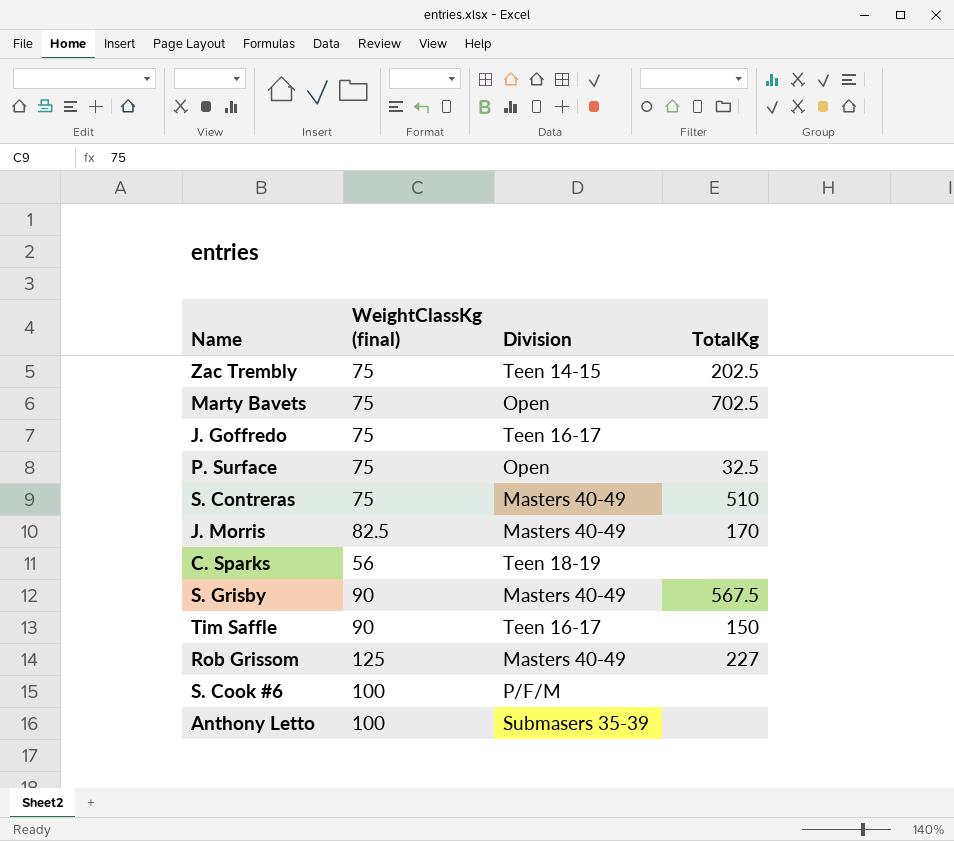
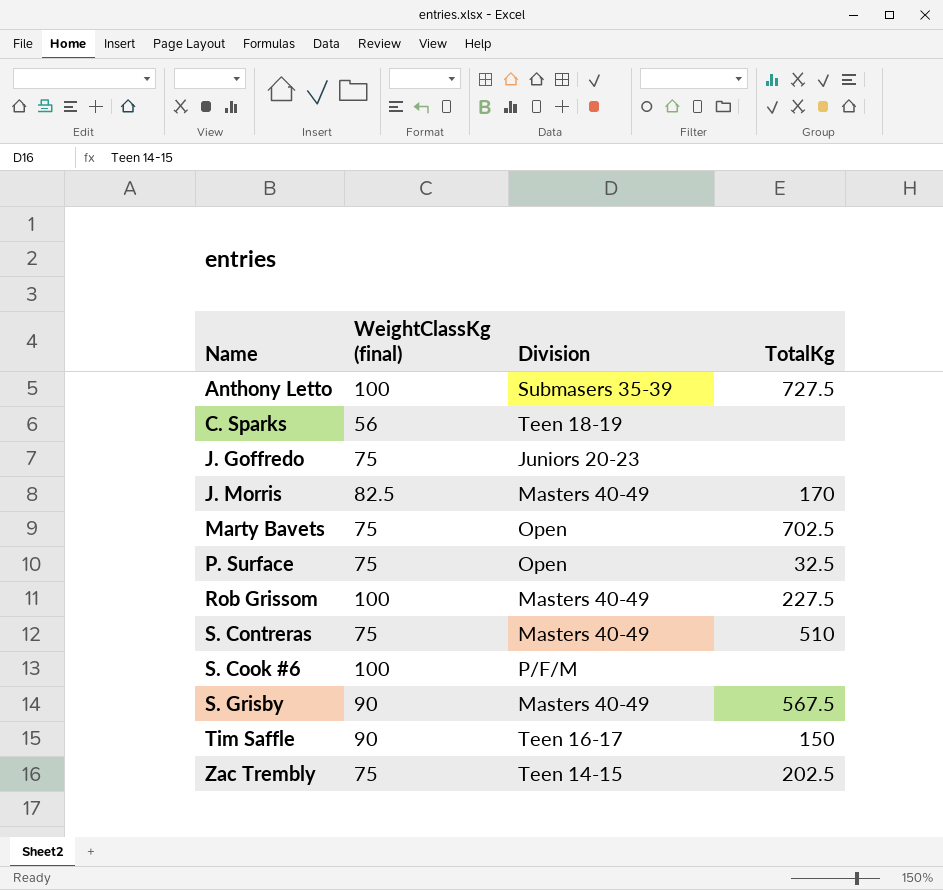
row order: none -> Name ascending
Anthony Letto | TotalKg: none -> 727.5
J. Goffredo | Division: Teen 16-17 -> Juniors 20-23
Rob Grissom | WeightClassKg (final): 125 -> 100
Rob Grissom | TotalKg: 227 -> 227.5

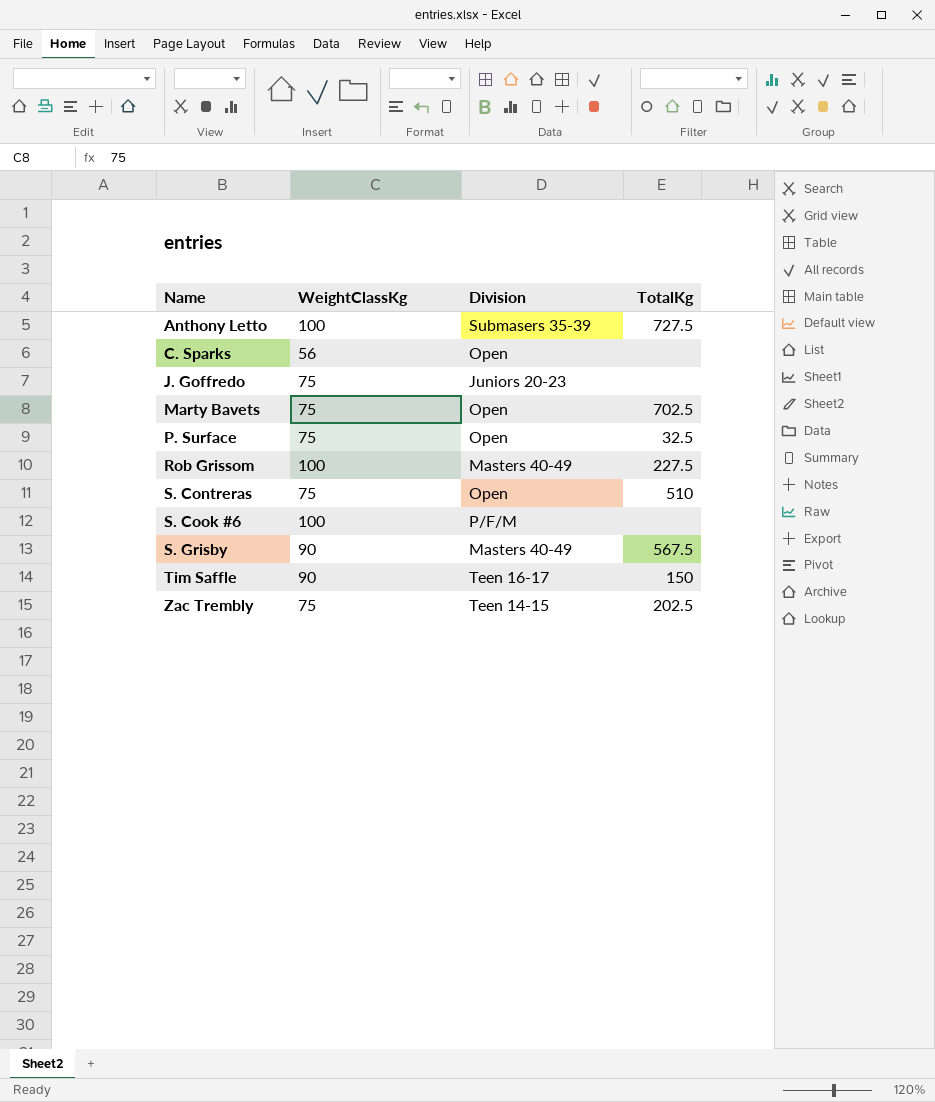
column name: WeightClassKg (final) -> WeightClassKg
row J. Morris: 82.5 | Masters 40-49 | 170 -> none
C. Sparks | Division: Teen 18-19 -> Open
S. Contreras | Division: Masters 40-49 -> Open

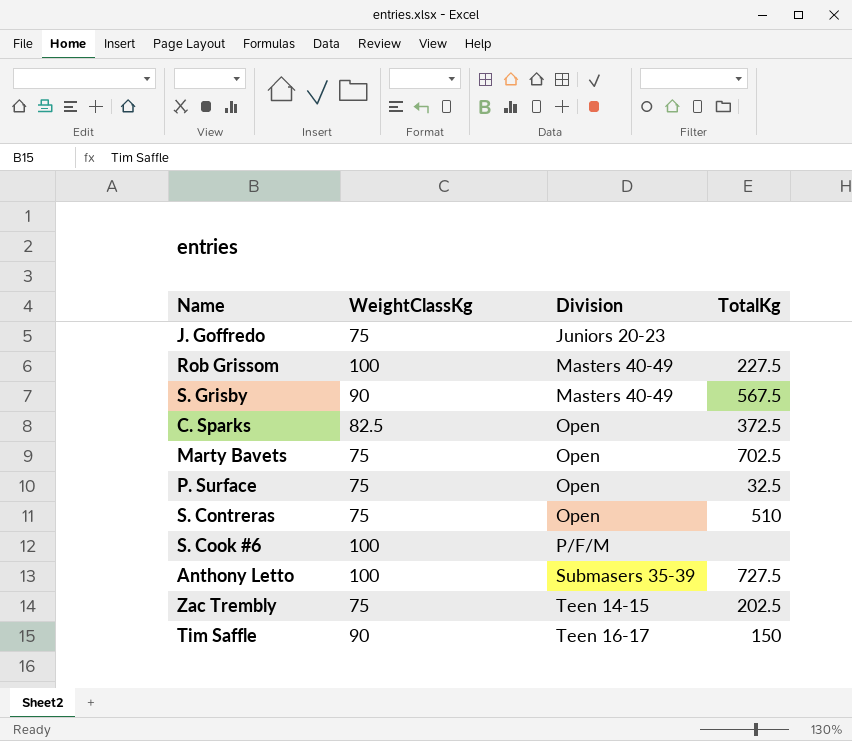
row order: Name ascending -> Division ascending
C. Sparks | WeightClassKg: 56 -> 82.5
C. Sparks | TotalKg: none -> 372.5

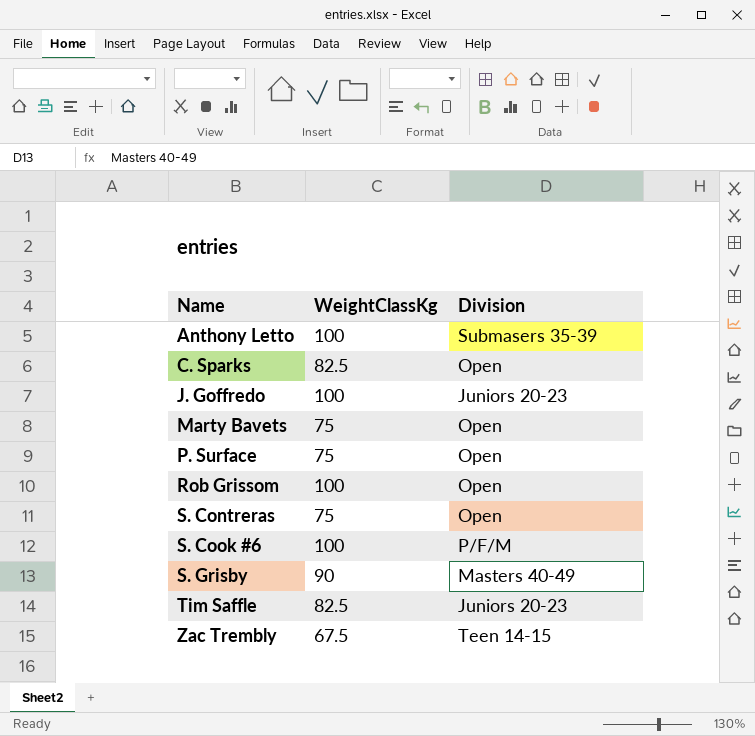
row order: Division ascending -> Name ascending
column TotalKg | position: 4 -> none
J. Goffredo | WeightClassKg: 75 -> 100
Rob Grissom | Division: Masters 40-49 -> Open
Tim Saffle | WeightClassKg: 90 -> 82.5
Tim Saffle | Division: Teen 16-17 -> Juniors 20-23
Zac Trembly | WeightClassKg: 75 -> 67.5

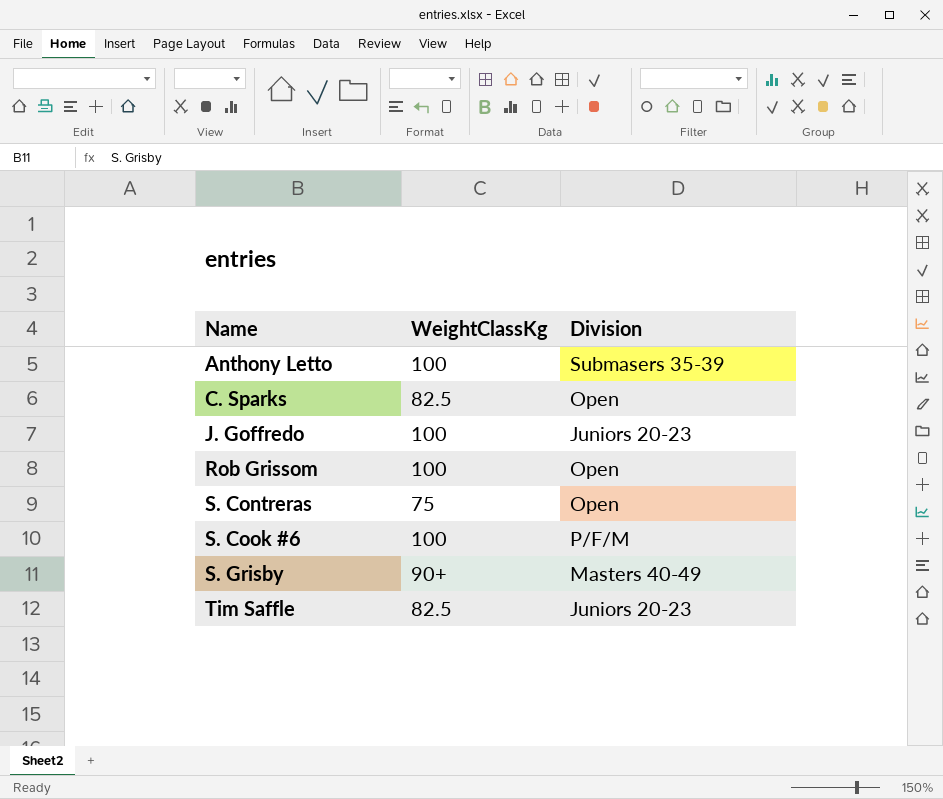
row Marty Bavets: 75 | Open -> none
row P. Surface: 75 | Open -> none
row Zac Trembly: 67.5 | Teen 14-15 -> none
S. Grisby | WeightClassKg: 90 -> 90+

